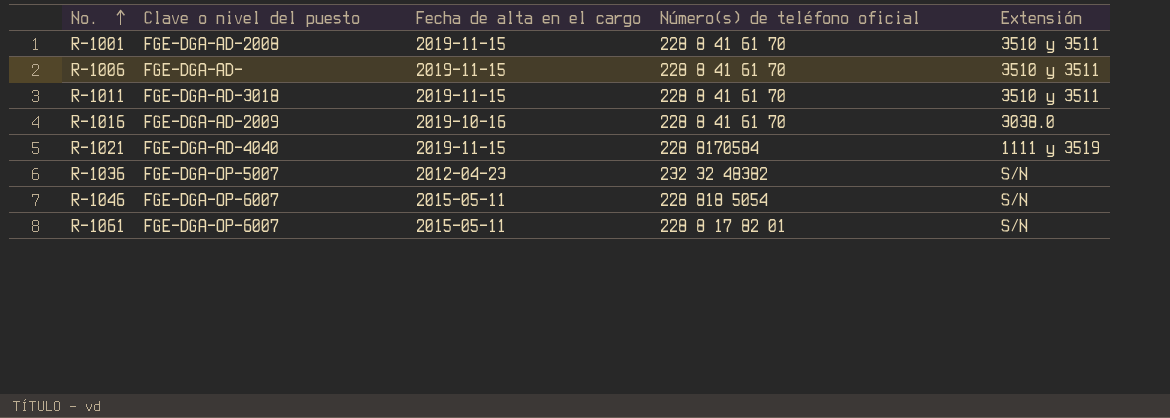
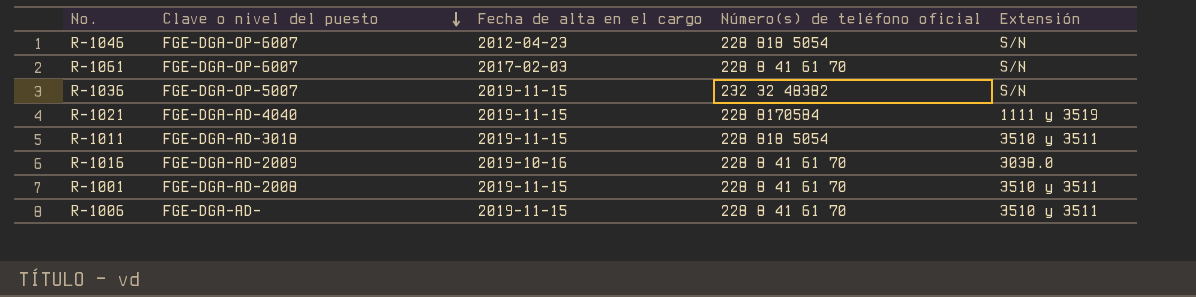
row order: No. ascending -> Clave o nivel del puesto descending
R-1046 | Fecha de alta en el cargo: 2015-05-11 -> 2012-04-23
R-1061 | Fecha de alta en el cargo: 2015-05-11 -> 2017-02-03
R-1061 | Número(s) de teléfono oficial: 228 8 17 82 01 -> 228 8 41 61 70
R-1036 | Fecha de alta en el cargo: 2012-04-23 -> 2019-11-15
R-1011 | Número(s) de teléfono oficial: 228 8 41 61 70 -> 228 818 5054

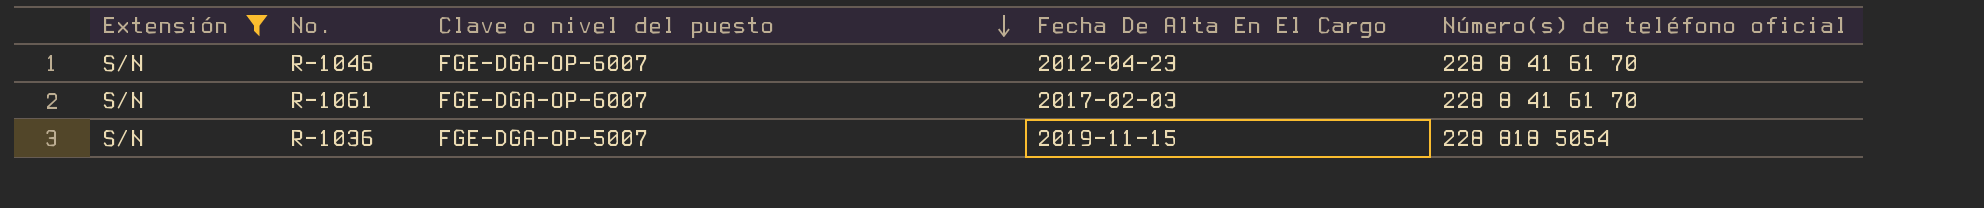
filter: none -> Extensión = S/N
column Extensión | position: 5 -> 1
column name: Fecha de alta en el cargo -> Fecha De Alta En El Cargo
R-1046 | Número(s) de teléfono oficial: 228 818 5054 -> 228 8 41 61 70
R-1036 | Número(s) de teléfono oficial: 232 32 48382 -> 228 818 5054

